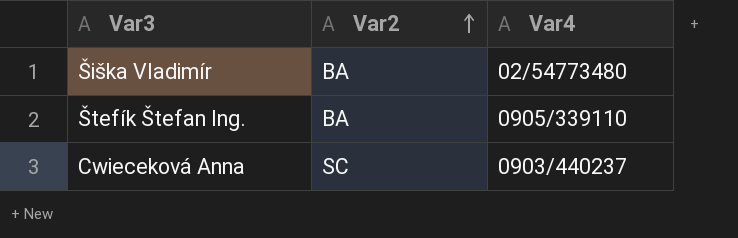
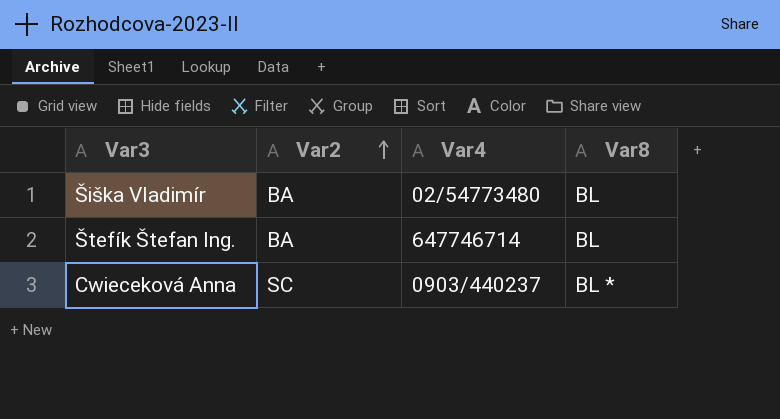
column Var8 | position: none -> 4
Štefík Štefan Ing. | Var4: 0905/339110 -> 647746714

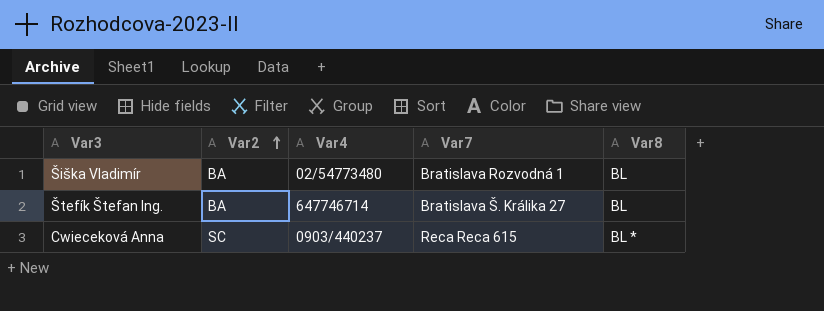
column Var7 | position: none -> 4

